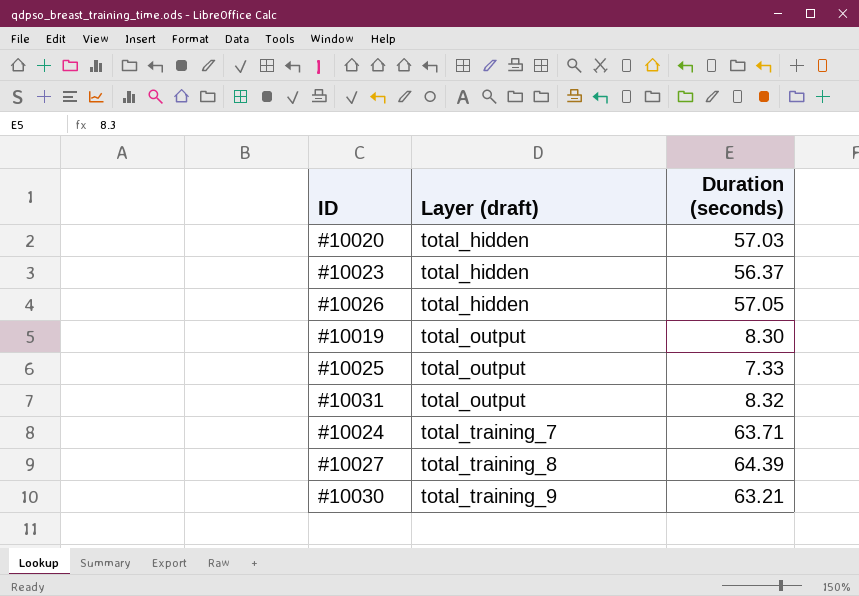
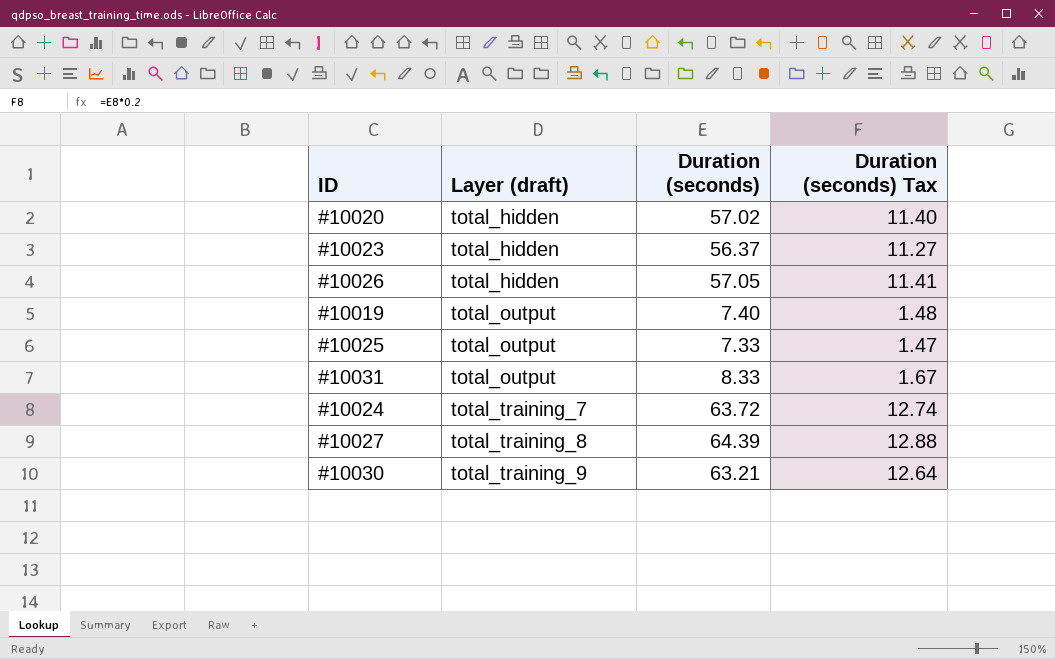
column Duration (seconds) Tax | formula: none -> [Duration (seconds)] * 0.2
#10020 | Duration (seconds): 57.03 -> 57.02
#10019 | Duration (seconds): 8.30 -> 7.40
#10031 | Duration (seconds): 8.32 -> 8.33
#10024 | Duration (seconds): 63.71 -> 63.72

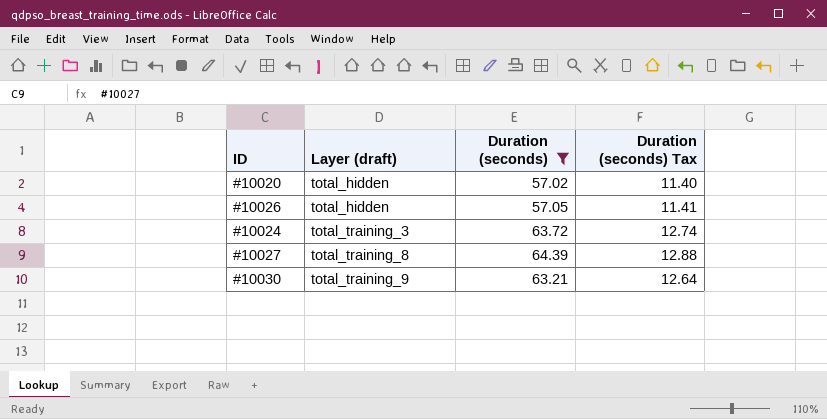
filter: none -> Duration (seconds) >= 57.02
#10024 | Layer (draft): total_training_7 -> total_training_3

